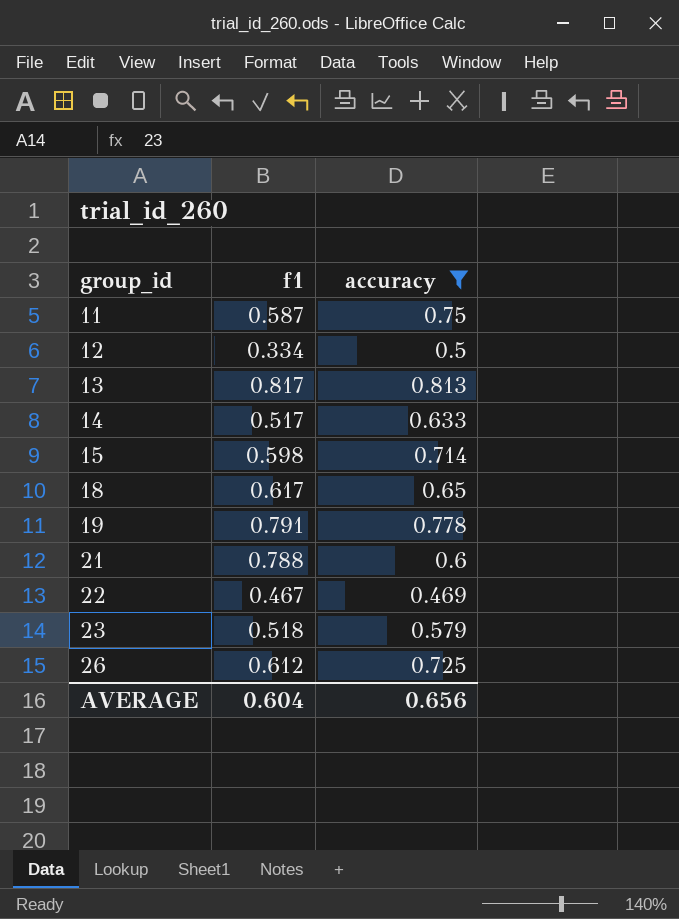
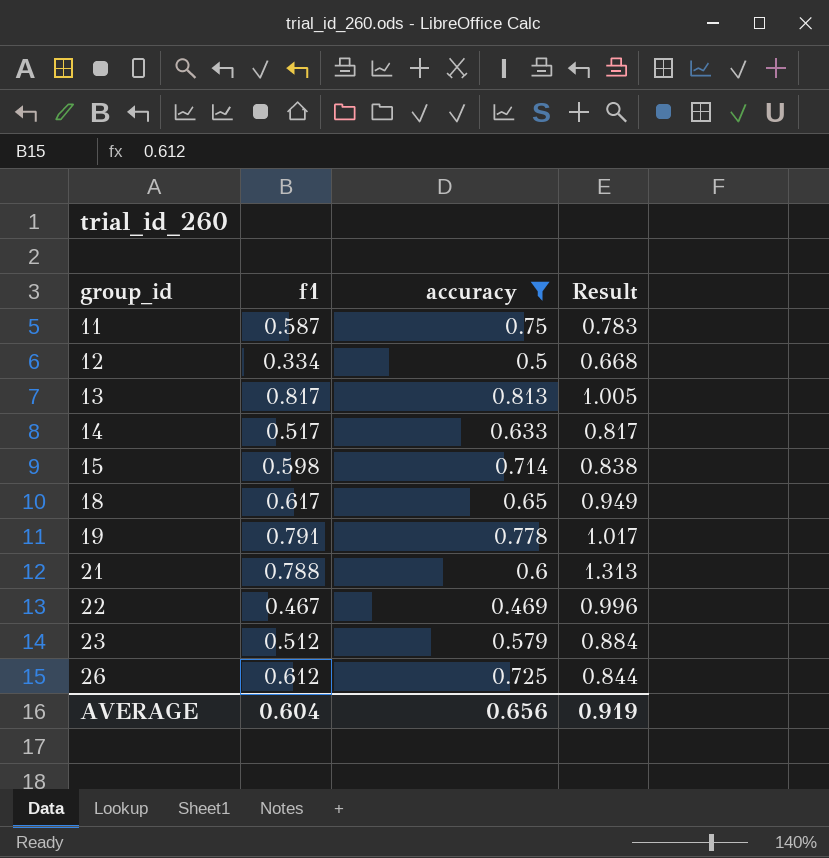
column Result | formula: none -> [f1] / [accuracy]
23 | f1: 0.518 -> 0.512

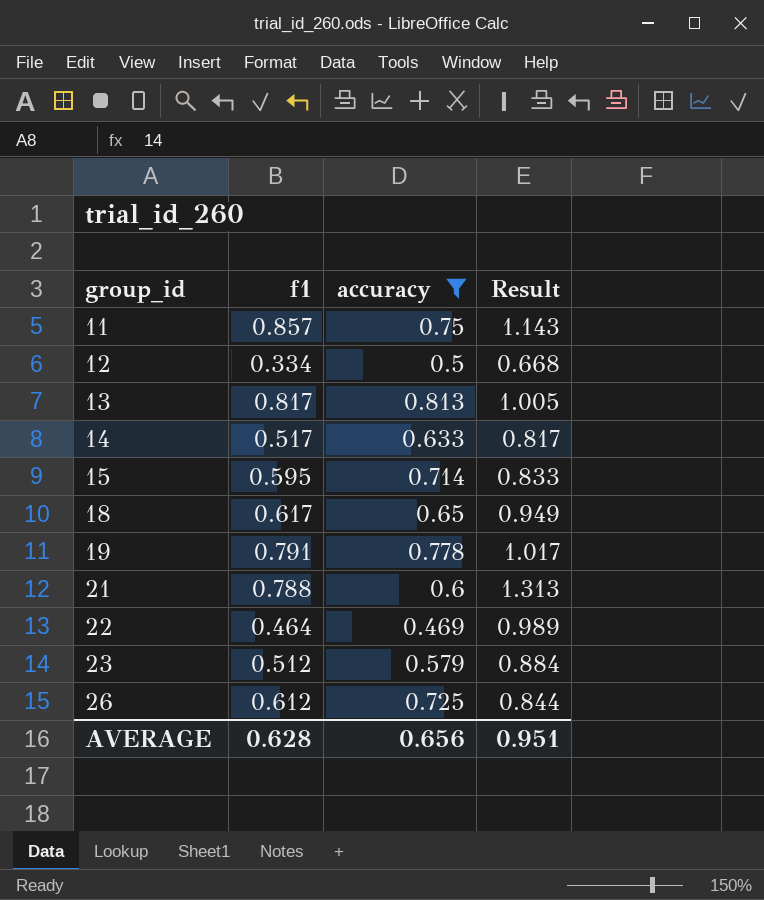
11 | f1: 0.587 -> 0.857
11 | Result: 0.783 -> 1.143
15 | f1: 0.598 -> 0.595
15 | Result: 0.838 -> 0.833
22 | f1: 0.467 -> 0.464
22 | Result: 0.996 -> 0.989
AVERAGE | f1: 0.604 -> 0.628
AVERAGE | Result: 0.919 -> 0.951

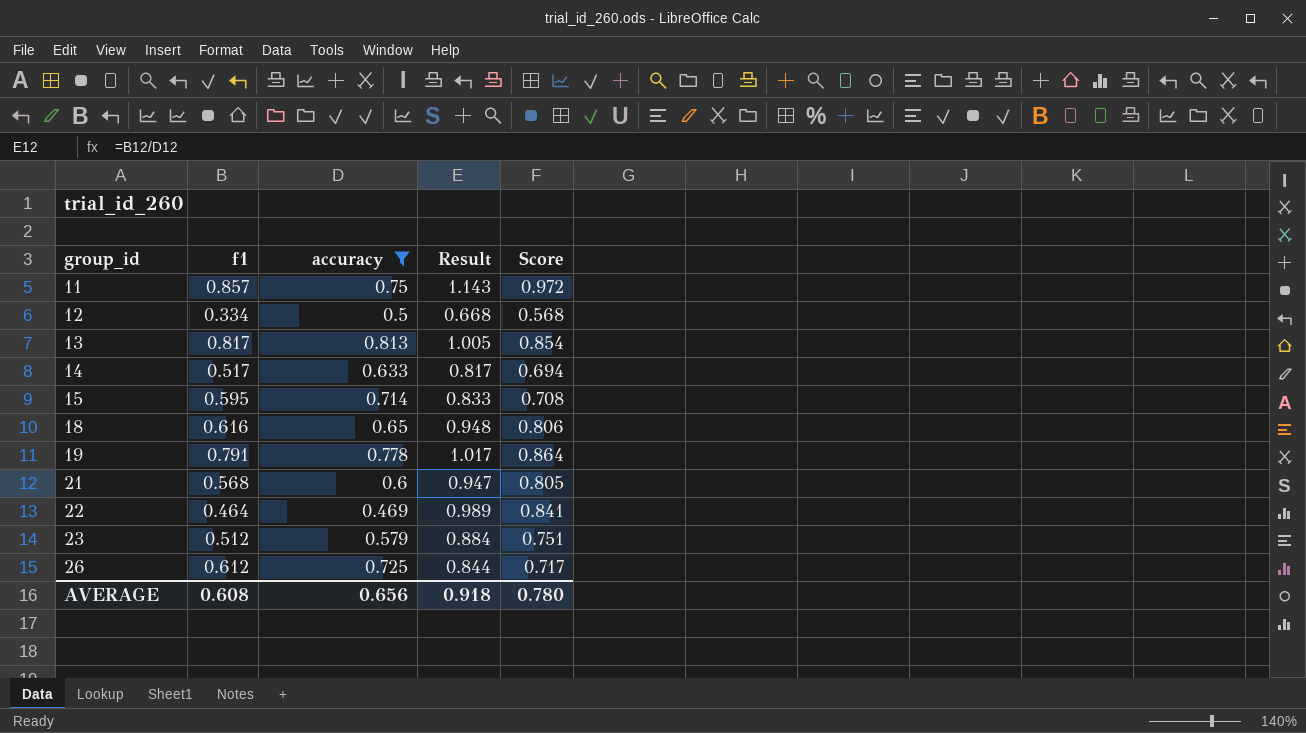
column Score | formula: none -> [Result] * 0.85
18 | f1: 0.617 -> 0.616
18 | Result: 0.949 -> 0.948
21 | f1: 0.788 -> 0.568
21 | Result: 1.313 -> 0.947
AVERAGE | f1: 0.628 -> 0.608
AVERAGE | Result: 0.951 -> 0.918

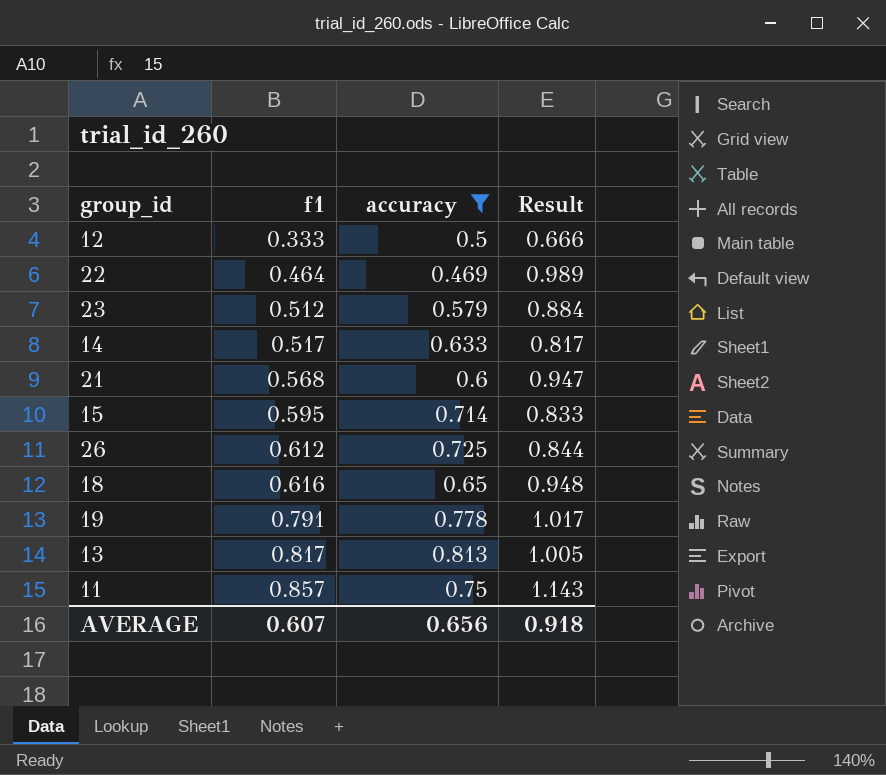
row order: group_id ascending -> f1 ascending
column Score | formula: [Result] * 0.85 -> none
12 | f1: 0.334 -> 0.333
12 | Result: 0.668 -> 0.666
AVERAGE | f1: 0.608 -> 0.607

